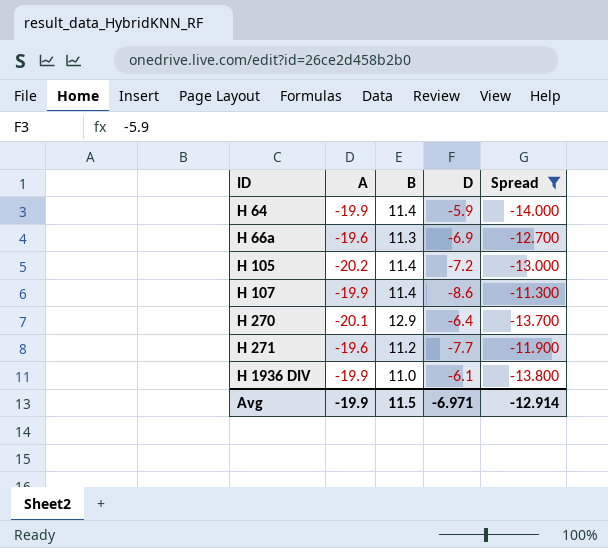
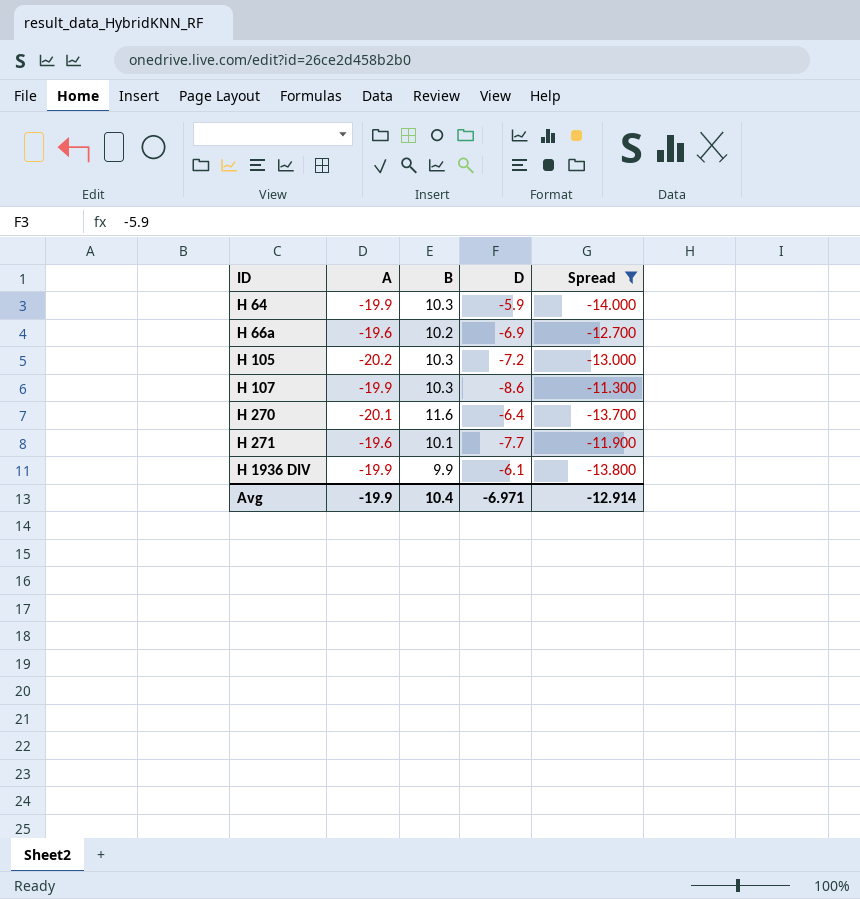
H 64 | B: 11.4 -> 10.3
H 66a | B: 11.3 -> 10.2
H 105 | B: 11.4 -> 10.3
H 107 | B: 11.4 -> 10.3
H 270 | B: 12.9 -> 11.6
H 271 | B: 11.2 -> 10.1
H 1936 DIV | B: 11.0 -> 9.9
Avg | B: 11.5 -> 10.4

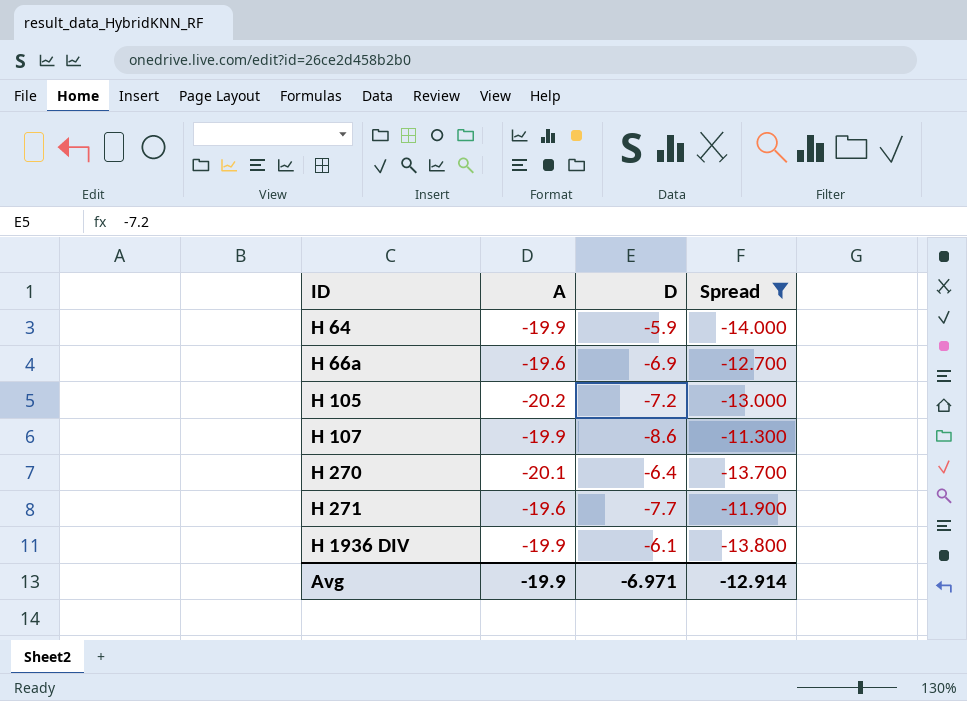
column B | position: 3 -> none

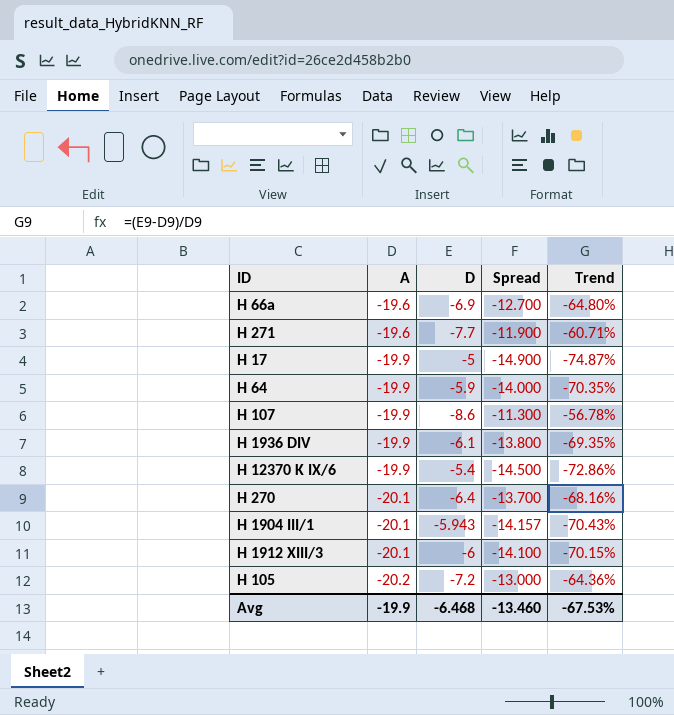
filter: Spread >= -14.000 -> none
row order: ID ascending -> A descending
column Trend | formula: none -> ([D] - [A]) / [A]
Avg | D: -6.971 -> -6.468
Avg | Spread: -12.914 -> -13.460

